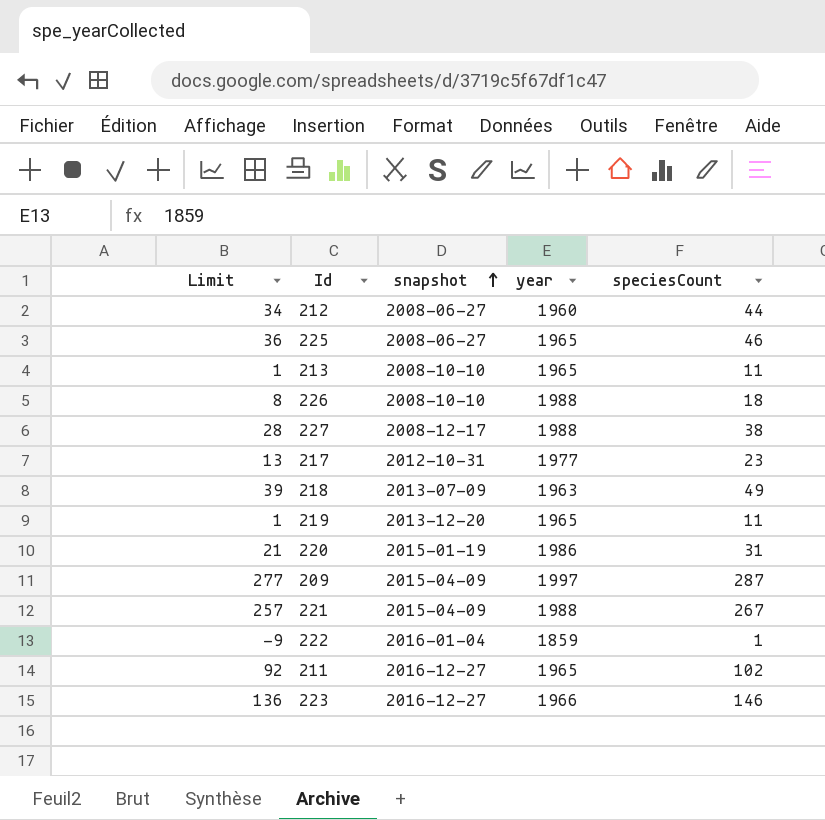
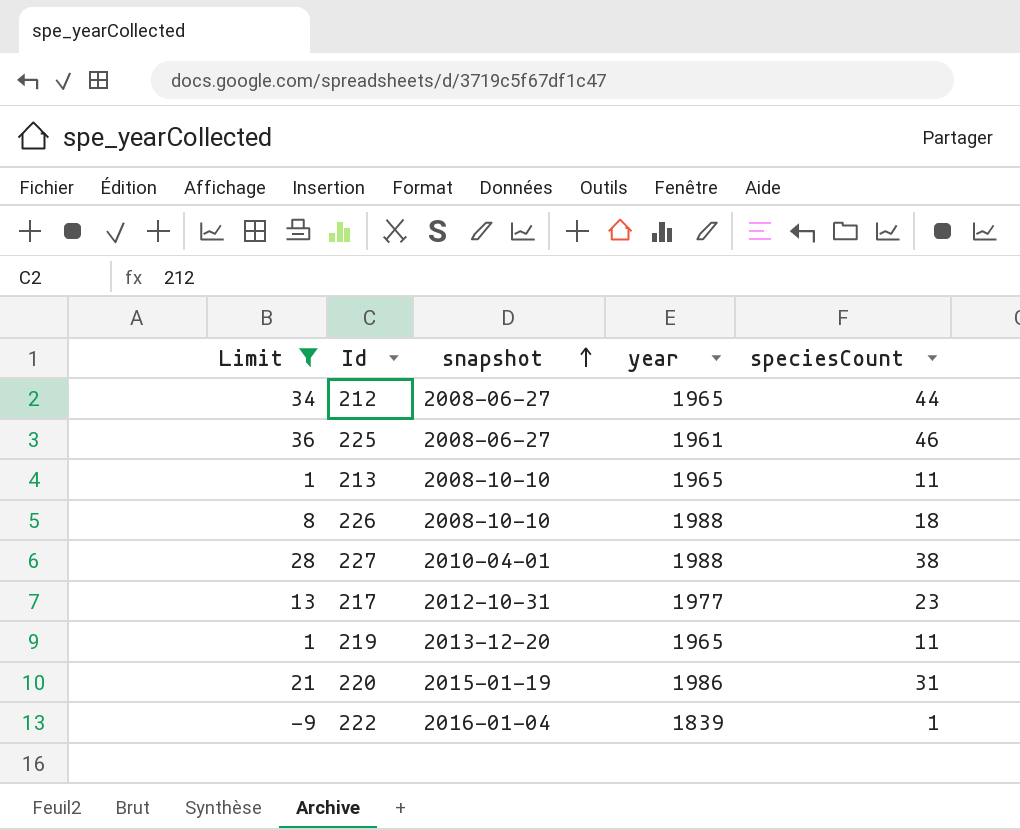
filter: none -> Limit <= 36
212 | year: 1960 -> 1965
225 | year: 1965 -> 1961
227 | snapshot: 2008-12-17 -> 2010-04-01
222 | year: 1859 -> 1839

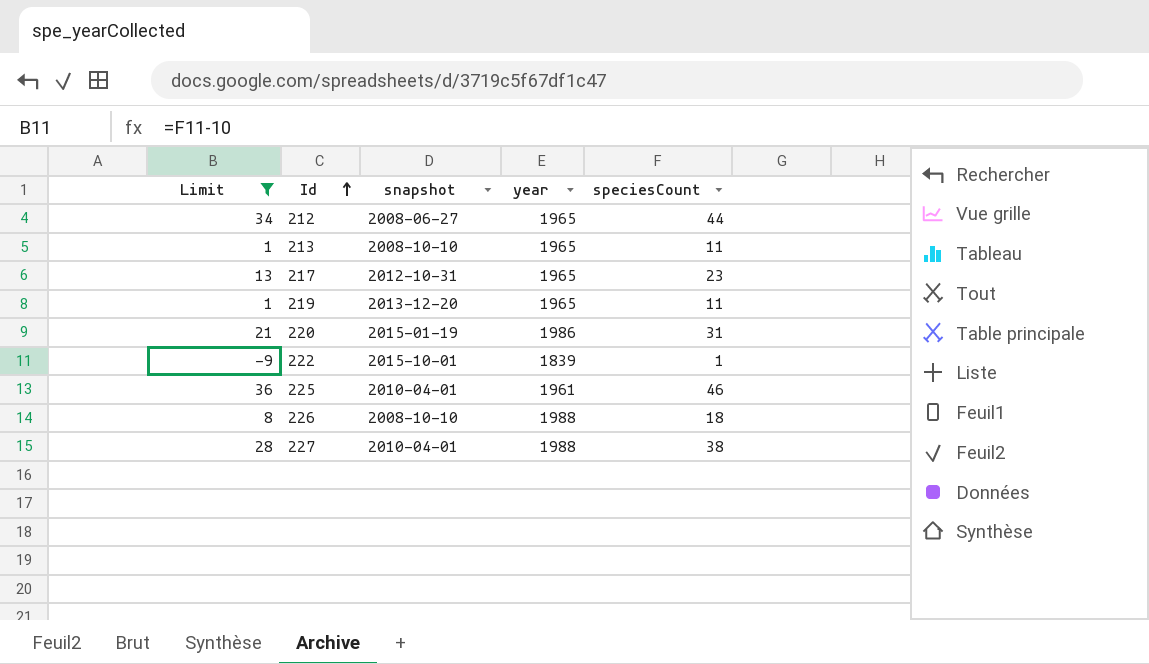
row order: snapshot ascending -> Id ascending
217 | year: 1977 -> 1965
222 | snapshot: 2016-01-04 -> 2015-10-01
225 | snapshot: 2008-06-27 -> 2010-04-01

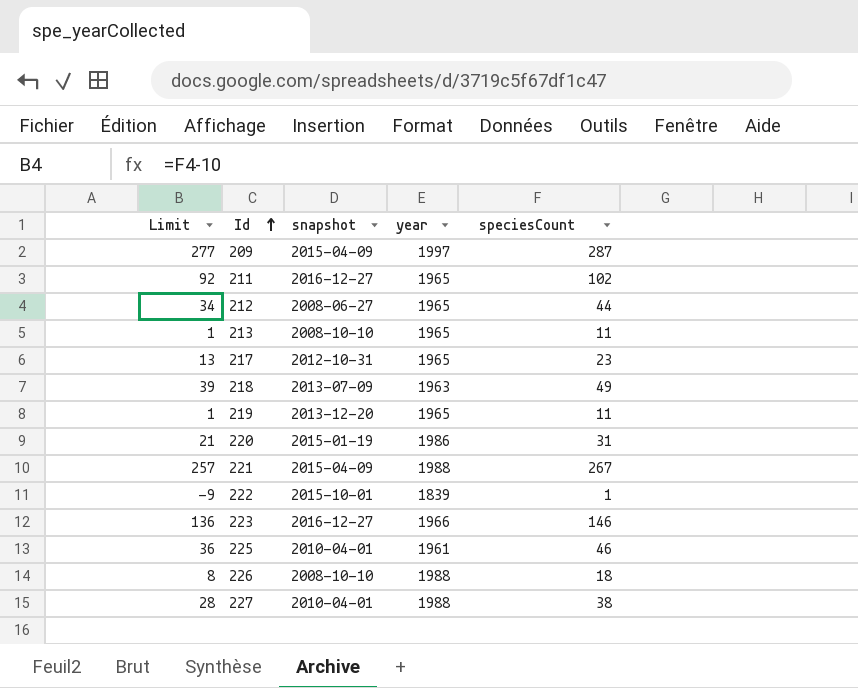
filter: Limit <= 36 -> none

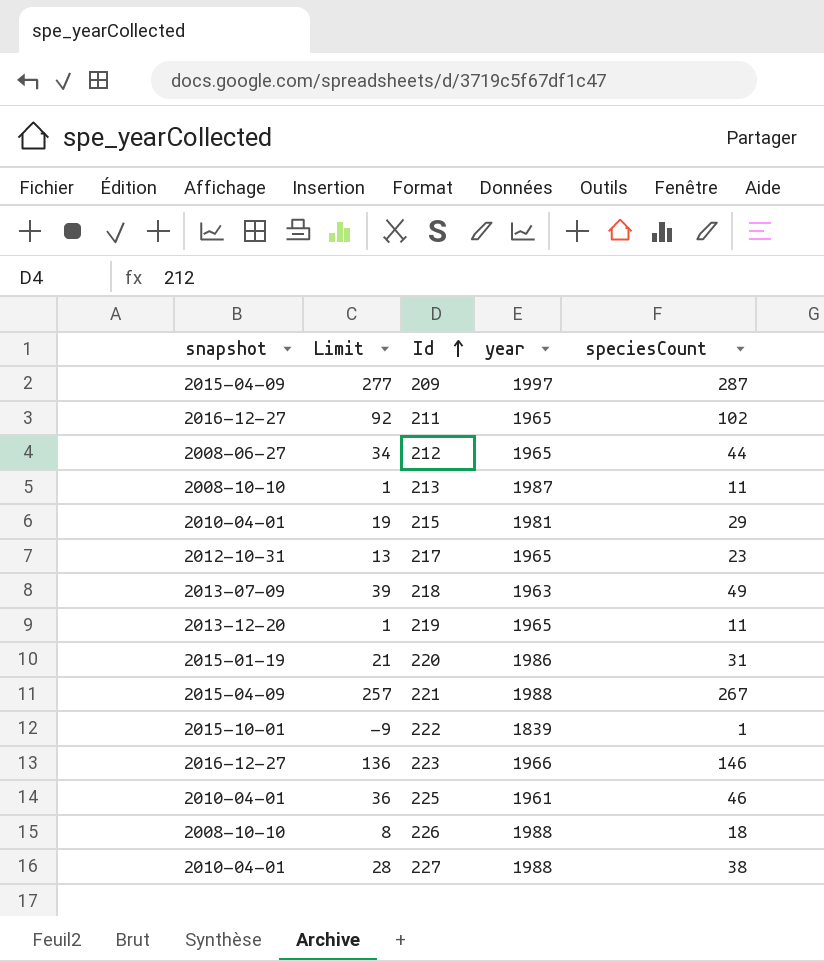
column snapshot | position: 3 -> 1
213 | year: 1965 -> 1987
row 215: none -> 2010-04-01 | 19 | 1981 | 29

